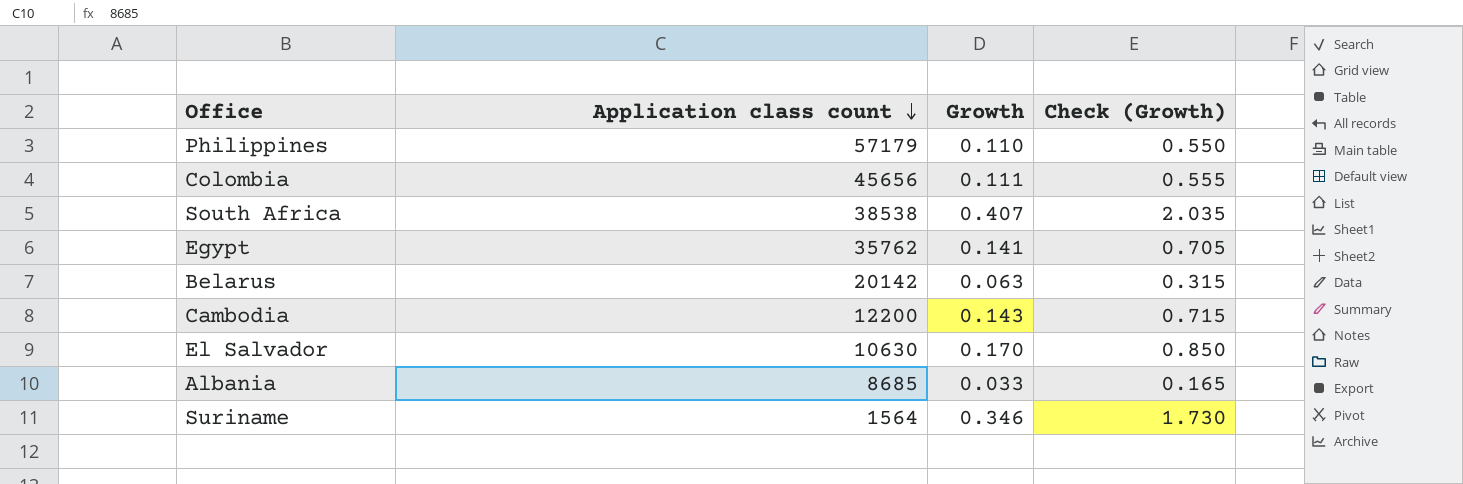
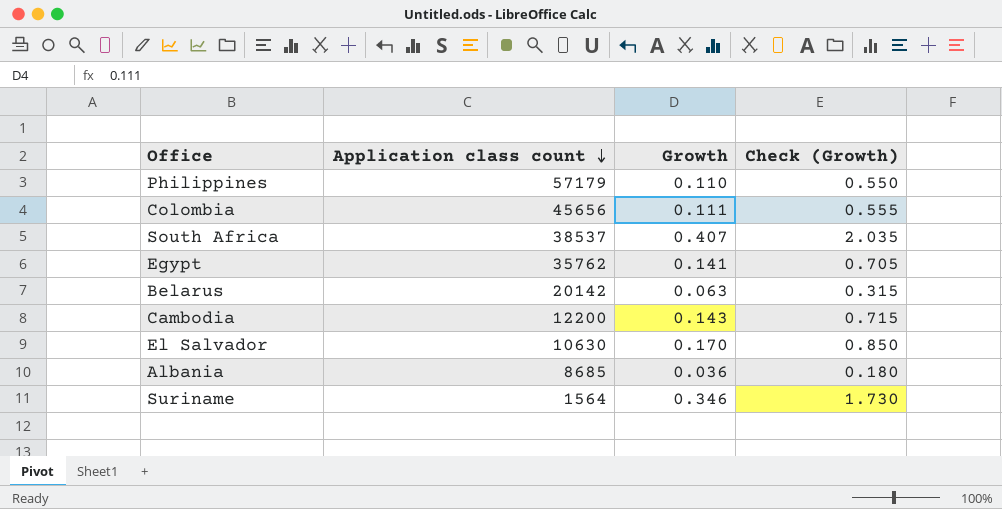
South Africa | Application class count: 38538 -> 38537
Albania | Growth: 0.033 -> 0.036
Albania | Check (Growth): 0.165 -> 0.180

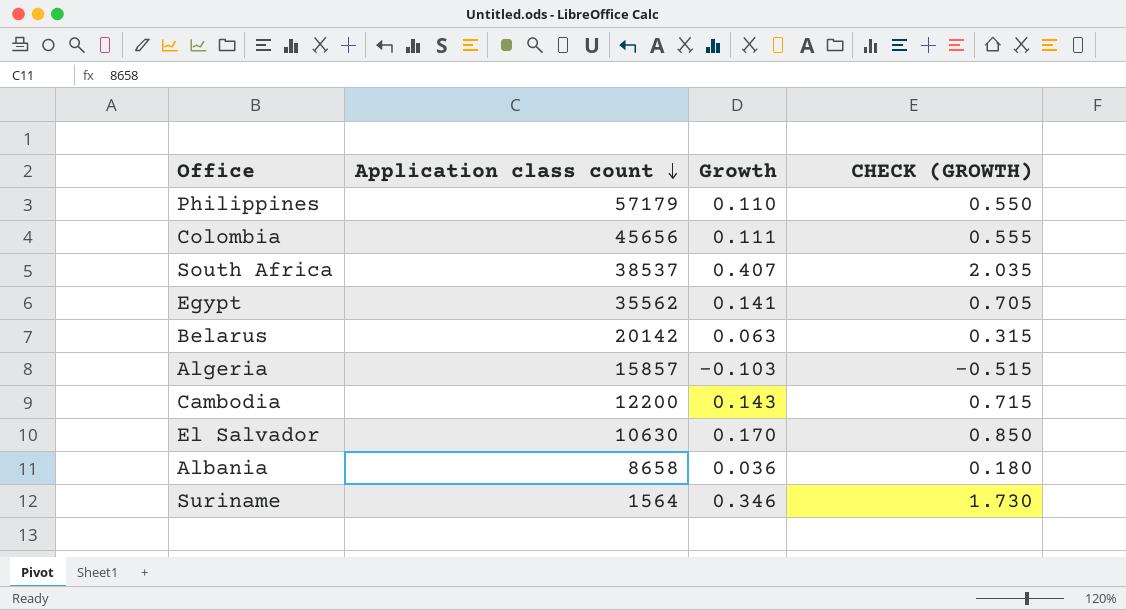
column name: Check (Growth) -> CHECK (GROWTH)
Egypt | Application class count: 35762 -> 35562
row Algeria: none -> 15857 | -0.103 | -0.515
Albania | Application class count: 8685 -> 8658

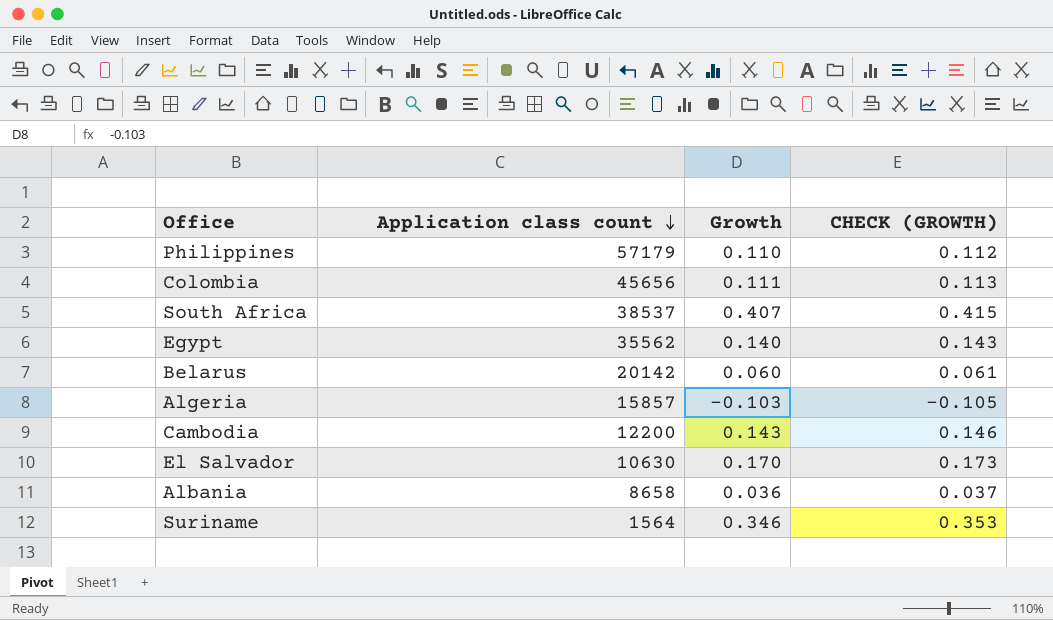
column CHECK (GROWTH) | formula: [Growth] * 5 -> [Growth] * 1.02
Egypt | Growth: 0.141 -> 0.140
Belarus | Growth: 0.063 -> 0.060

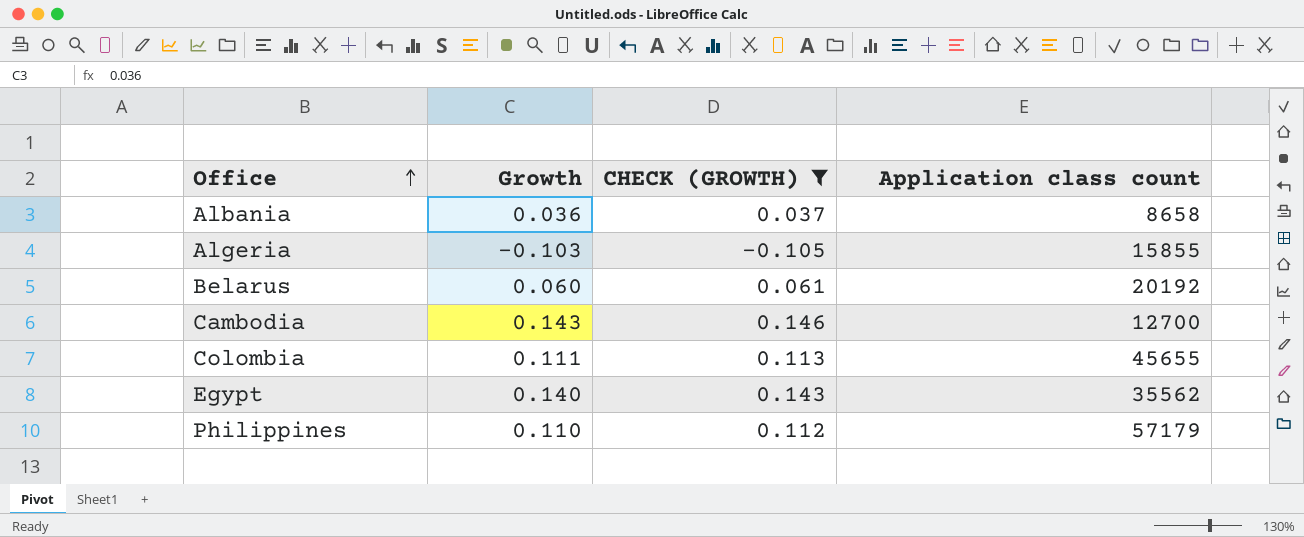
filter: none -> CHECK (GROWTH) <= 0.146
row order: Application class count descending -> Office ascending
column Application class count | position: 2 -> 4
Algeria | Application class count: 15857 -> 15855
Belarus | Application class count: 20142 -> 20192
Cambodia | Application class count: 12200 -> 12700
Colombia | Application class count: 45656 -> 45655

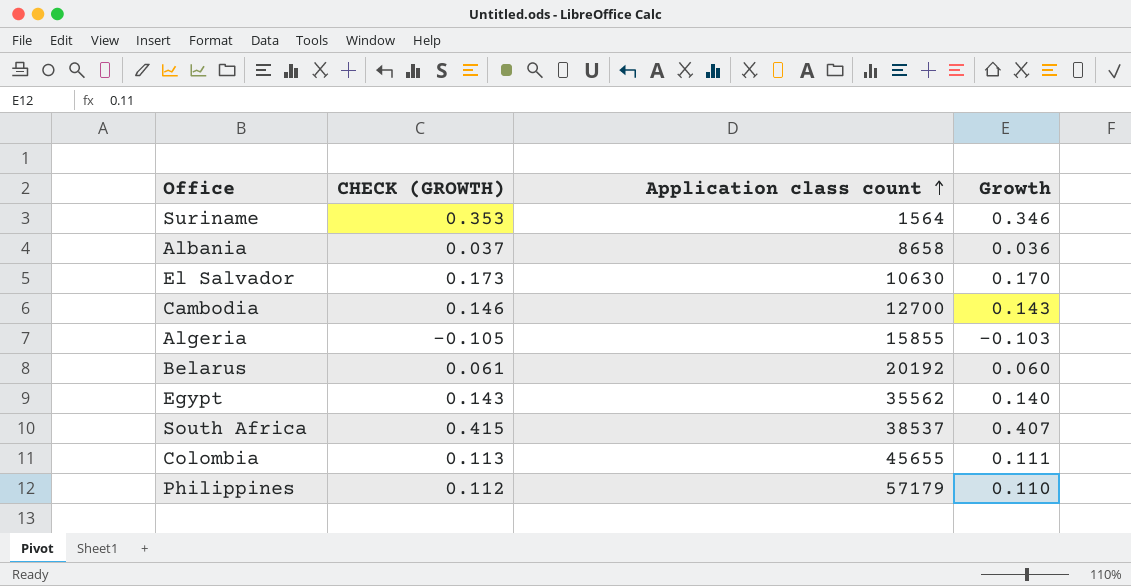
filter: CHECK (GROWTH) <= 0.146 -> none
row order: Office ascending -> Application class count ascending
column Growth | position: 2 -> 4

